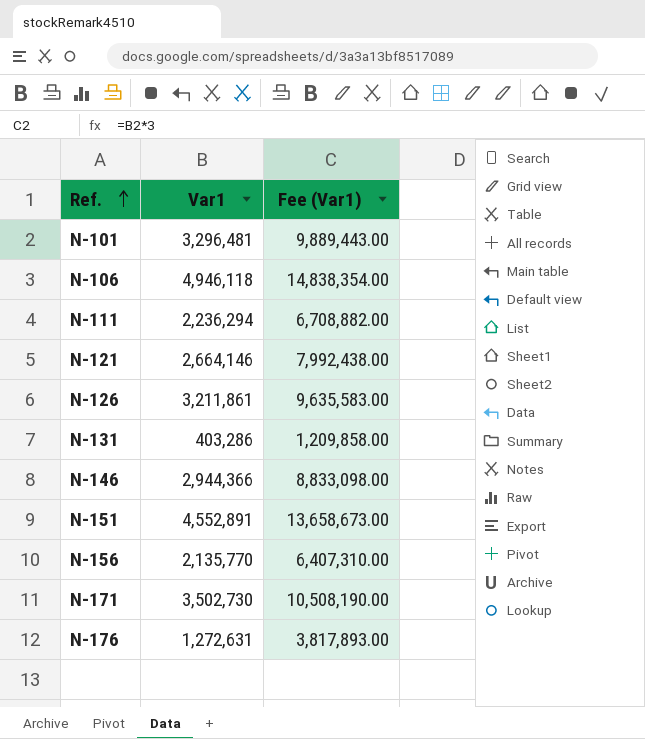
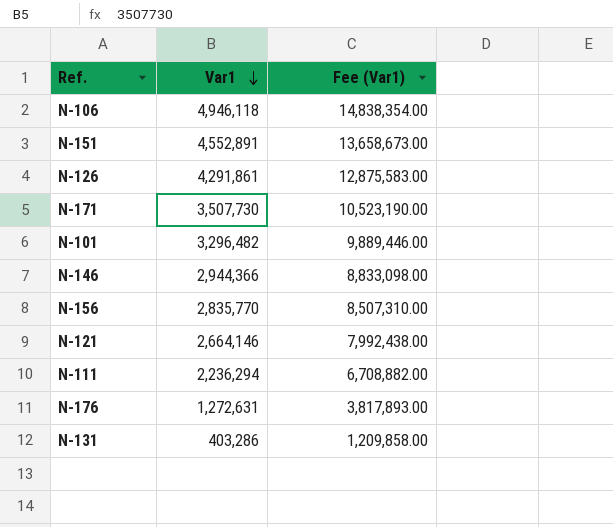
row order: Ref. ascending -> Var1 descending
N-126 | Var1: 3,211,861 -> 4,291,861
N-126 | Fee (Var1): 9,635,583.00 -> 12,875,583.00
N-171 | Var1: 3,502,730 -> 3,507,730
N-171 | Fee (Var1): 10,508,190.00 -> 10,523,190.00
N-101 | Var1: 3,296,481 -> 3,296,482
N-101 | Fee (Var1): 9,889,443.00 -> 9,889,446.00
N-156 | Var1: 2,135,770 -> 2,835,770
N-156 | Fee (Var1): 6,407,310.00 -> 8,507,310.00

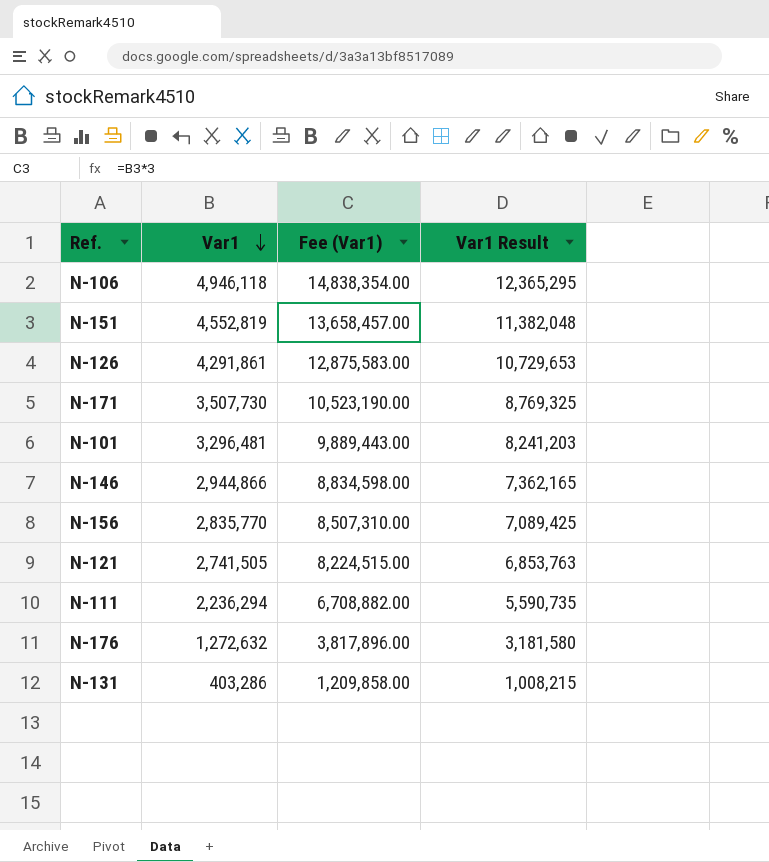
column Var1 Result | formula: none -> [Var1] * 2.5
N-151 | Var1: 4,552,891 -> 4,552,819
N-151 | Fee (Var1): 13,658,673.00 -> 13,658,457.00
N-101 | Var1: 3,296,482 -> 3,296,481
N-101 | Fee (Var1): 9,889,446.00 -> 9,889,443.00
N-146 | Var1: 2,944,366 -> 2,944,866
N-146 | Fee (Var1): 8,833,098.00 -> 8,834,598.00
N-121 | Var1: 2,664,146 -> 2,741,505
N-121 | Fee (Var1): 7,992,438.00 -> 8,224,515.00
N-176 | Var1: 1,272,631 -> 1,272,632
N-176 | Fee (Var1): 3,817,893.00 -> 3,817,896.00

